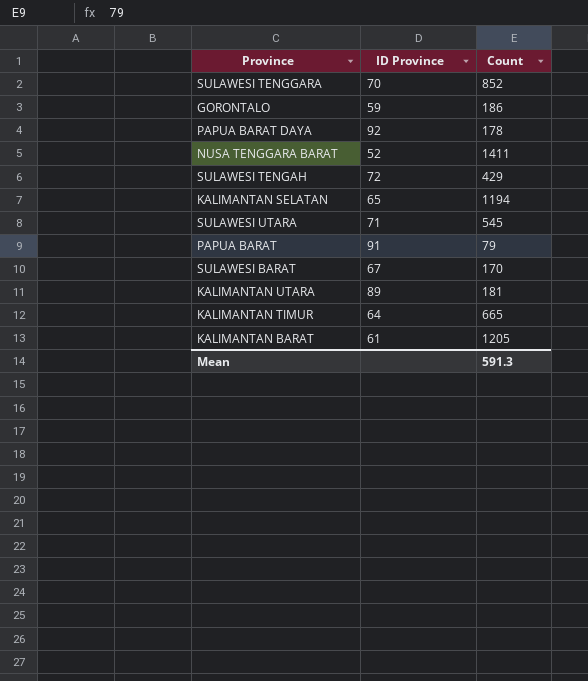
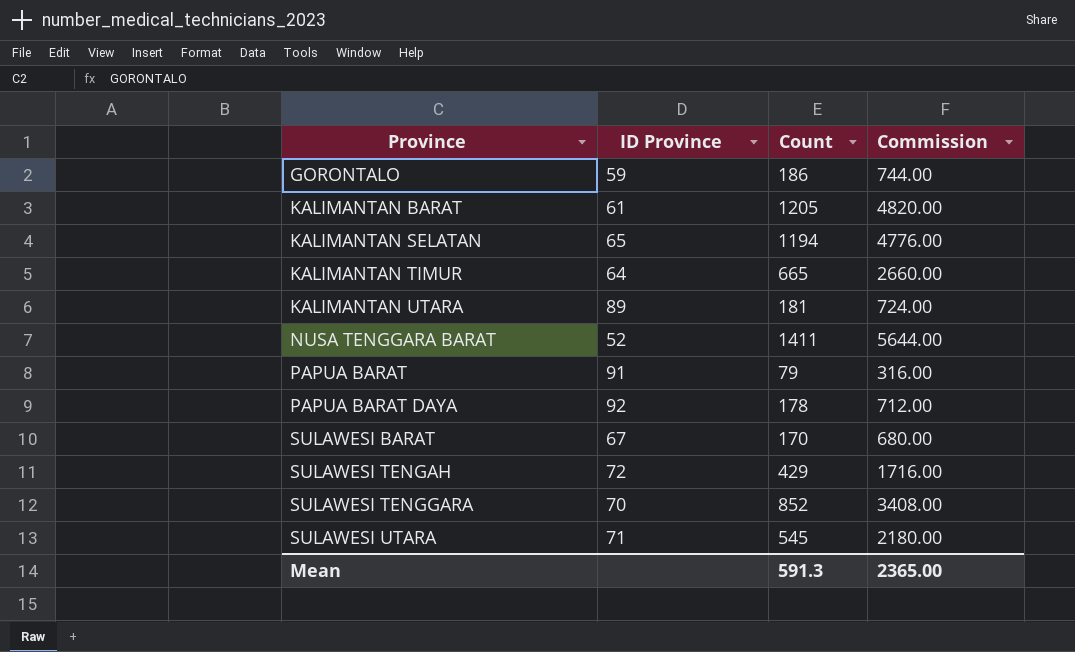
row order: none -> Province ascending
column Commission | formula: none -> [Count] * 4

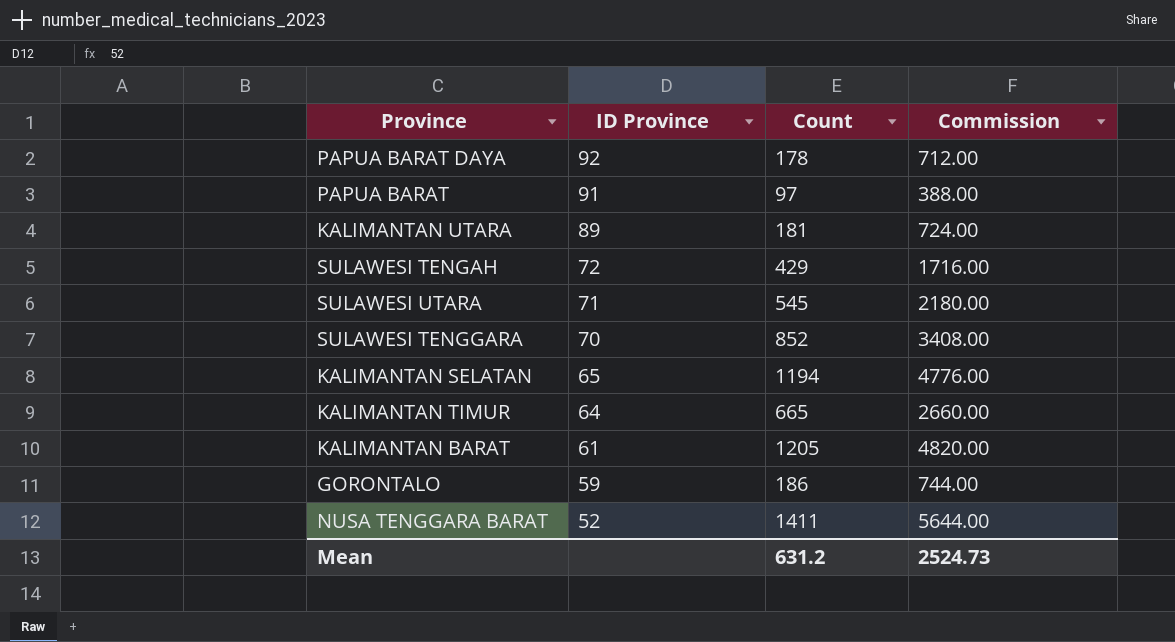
row order: Province ascending -> ID Province descending
row SULAWESI BARAT: 67 | 170 | 680.00 -> none
PAPUA BARAT | Count: 79 -> 97
PAPUA BARAT | Commission: 316.00 -> 388.00
Mean | Count: 591.3 -> 631.2
Mean | Commission: 2365.00 -> 2524.73

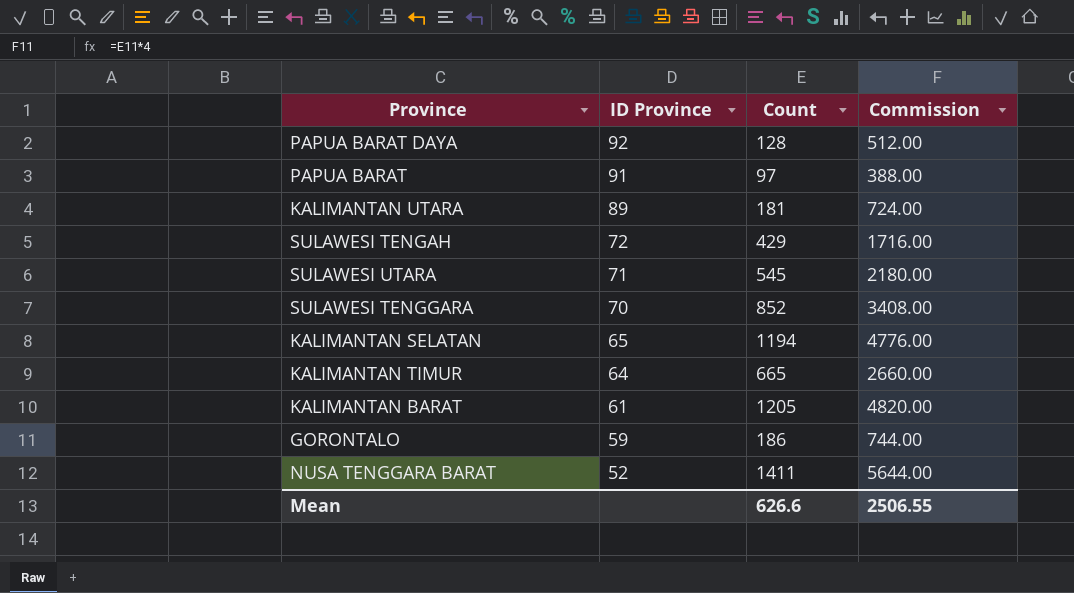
PAPUA BARAT DAYA | Count: 178 -> 128
PAPUA BARAT DAYA | Commission: 712.00 -> 512.00
Mean | Count: 631.2 -> 626.6
Mean | Commission: 2524.73 -> 2506.55

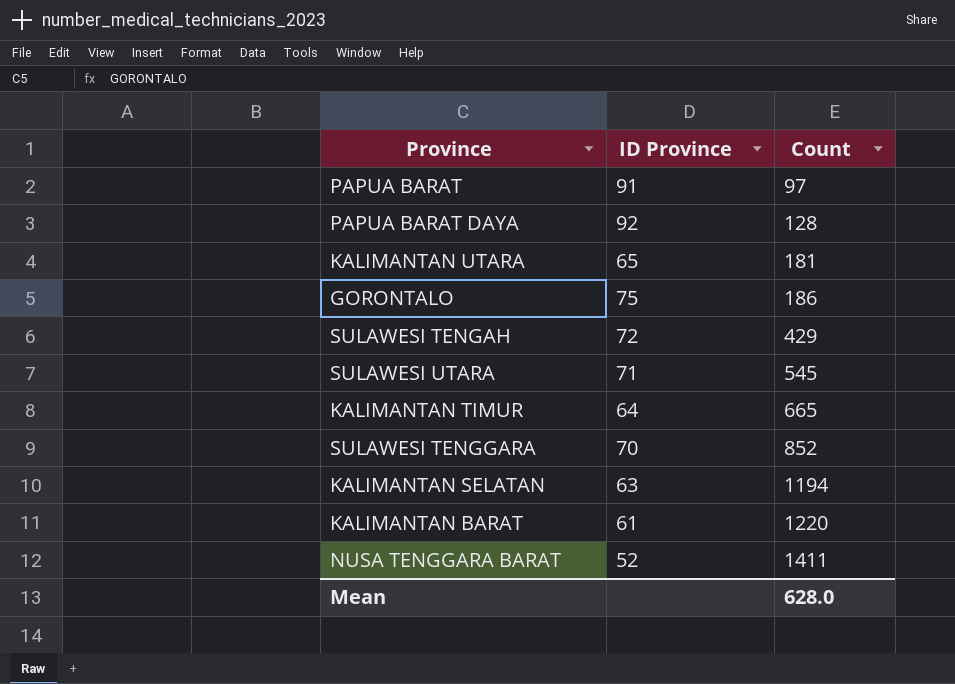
row order: ID Province descending -> Count ascending
column Commission | formula: [Count] * 4 -> none
KALIMANTAN UTARA | ID Province: 89 -> 65
GORONTALO | ID Province: 59 -> 75
KALIMANTAN SELATAN | ID Province: 65 -> 63
KALIMANTAN BARAT | Count: 1205 -> 1220
Mean | Count: 626.6 -> 628.0

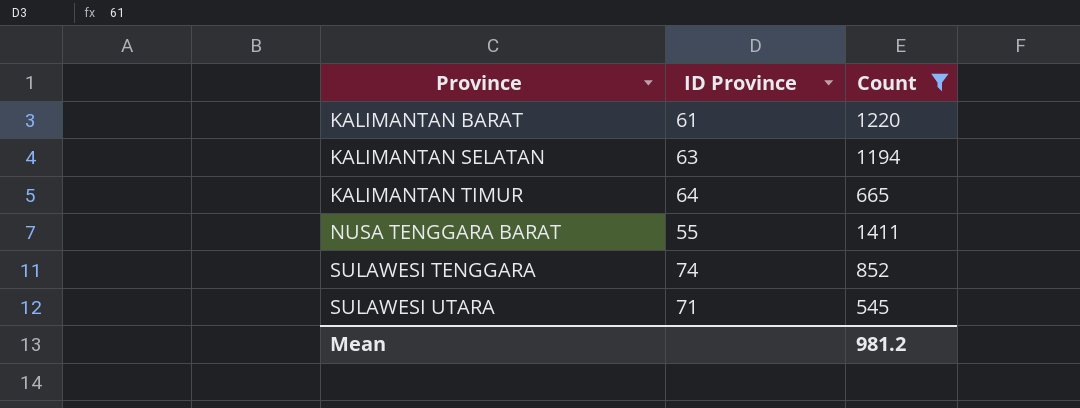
filter: none -> Count >= 545
row order: Count ascending -> Province ascending
NUSA TENGGARA BARAT | ID Province: 52 -> 55
SULAWESI TENGGARA | ID Province: 70 -> 74
Mean | Count: 628.0 -> 981.2

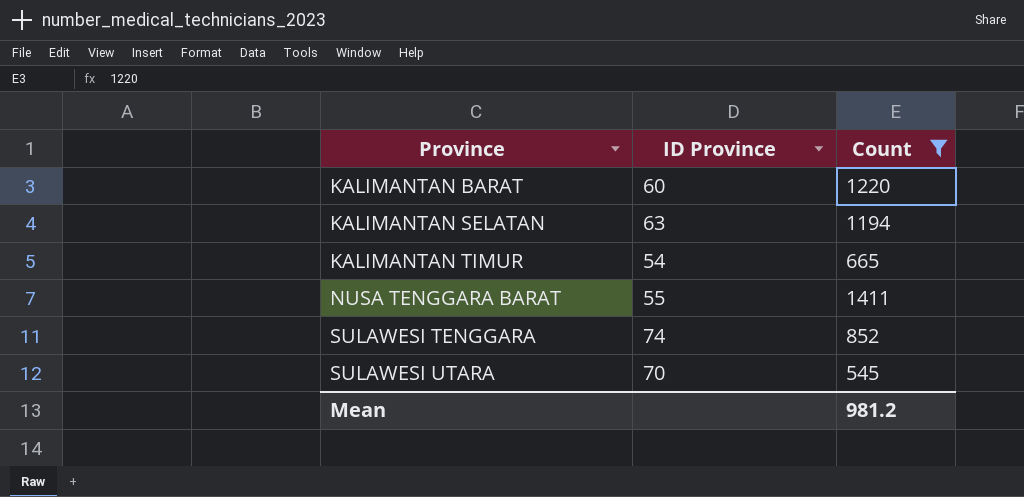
KALIMANTAN BARAT | ID Province: 61 -> 60
KALIMANTAN TIMUR | ID Province: 64 -> 54
SULAWESI UTARA | ID Province: 71 -> 70

